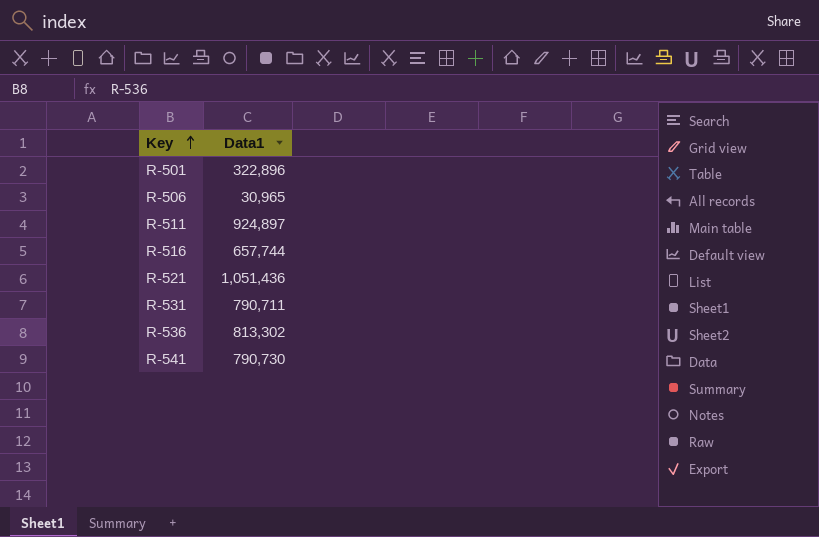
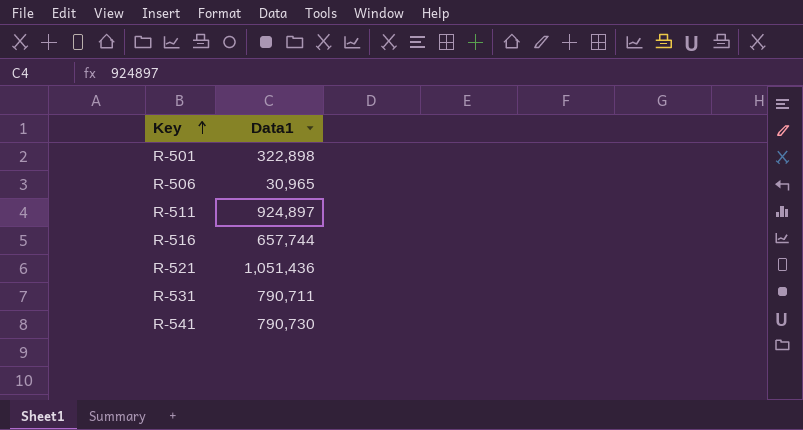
row R-536: 813,302 -> none
R-501 | Data1: 322,896 -> 322,898

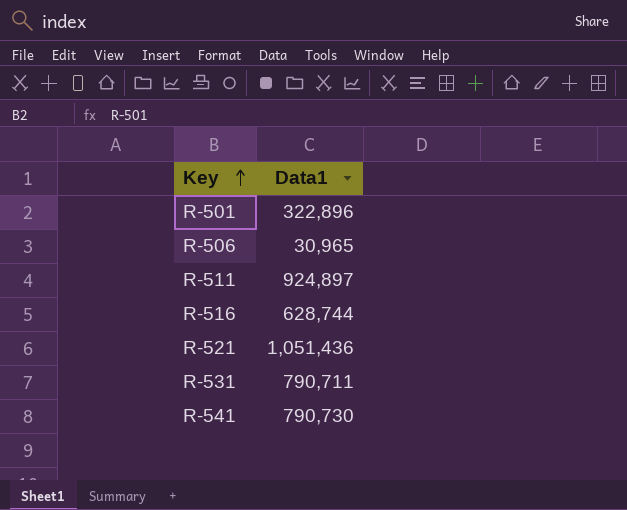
R-501 | Data1: 322,898 -> 322,896
R-516 | Data1: 657,744 -> 628,744

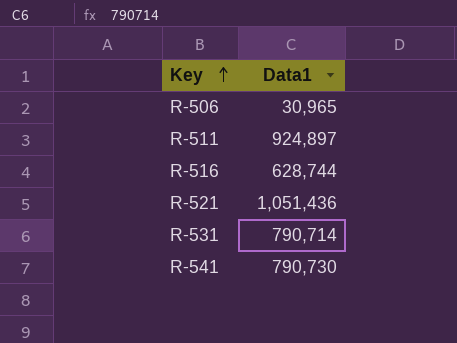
row R-501: 322,896 -> none
R-531 | Data1: 790,711 -> 790,714

